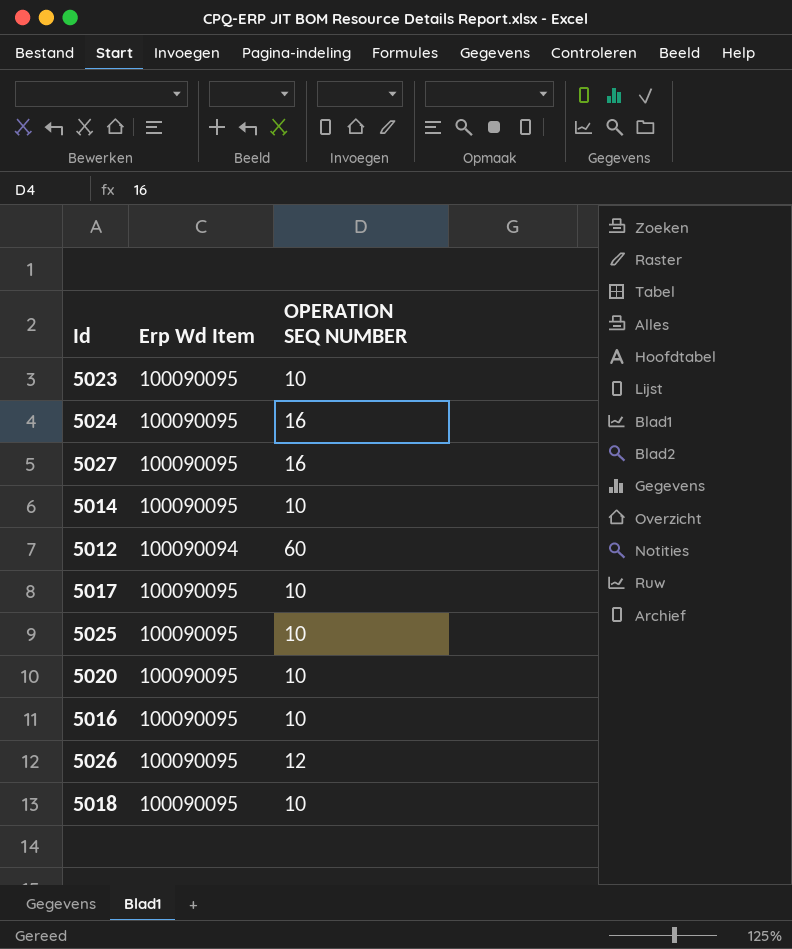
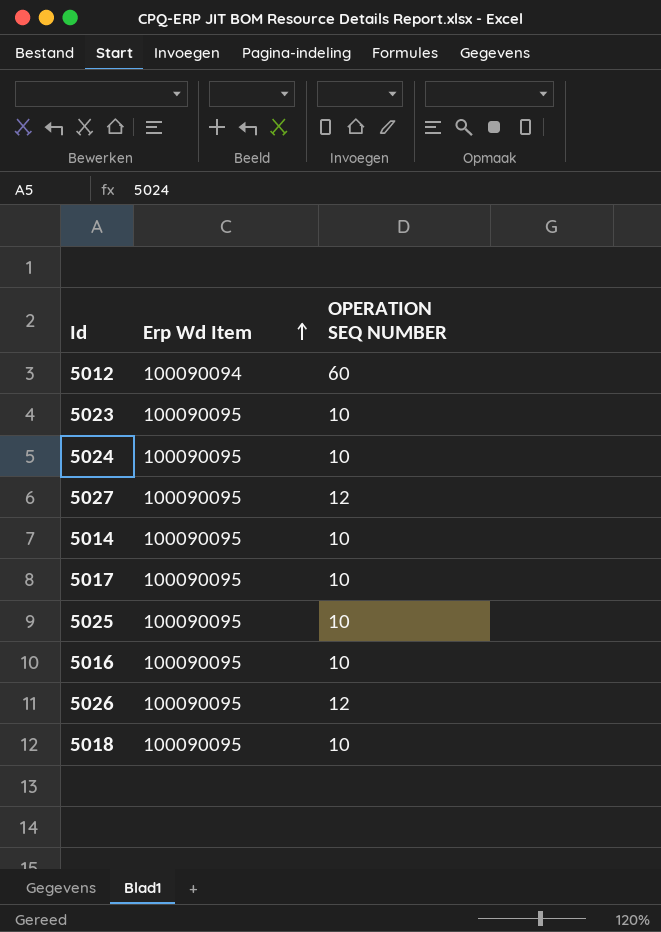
row order: none -> Erp Wd Item ascending
row 5020: 100090095 | 10 -> none
5024 | OPERATION SEQ NUMBER: 16 -> 10
5027 | OPERATION SEQ NUMBER: 16 -> 12

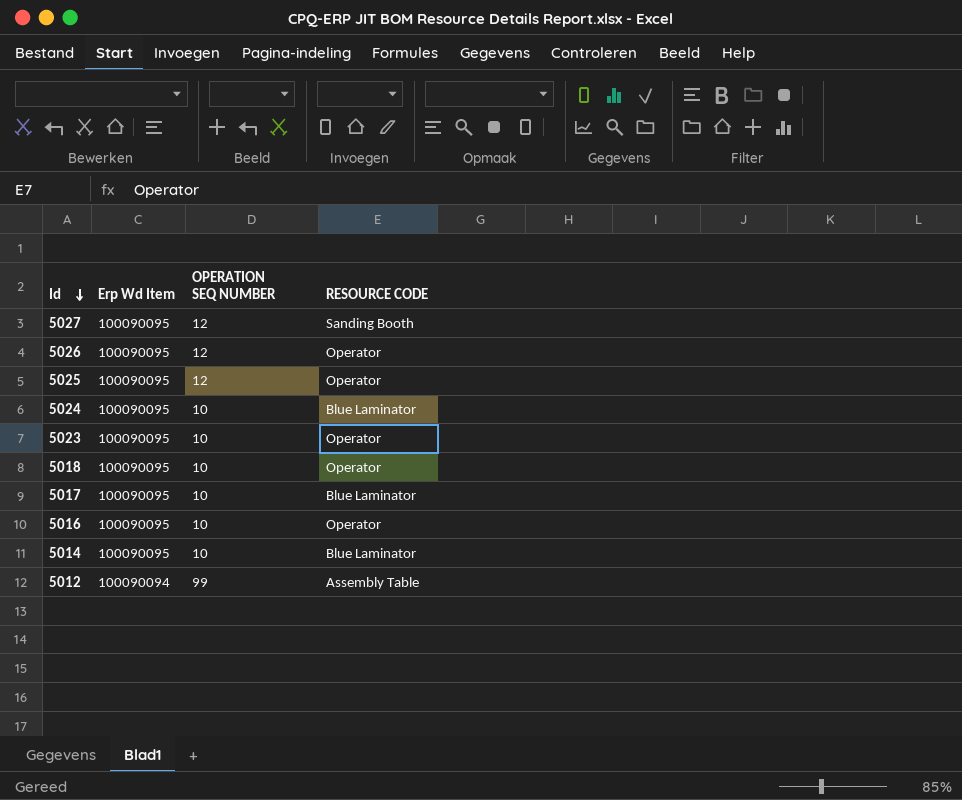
row order: Erp Wd Item ascending -> Id descending
column RESOURCE CODE | position: none -> 4
5025 | OPERATION SEQ NUMBER: 10 -> 12
5012 | OPERATION SEQ NUMBER: 60 -> 99

